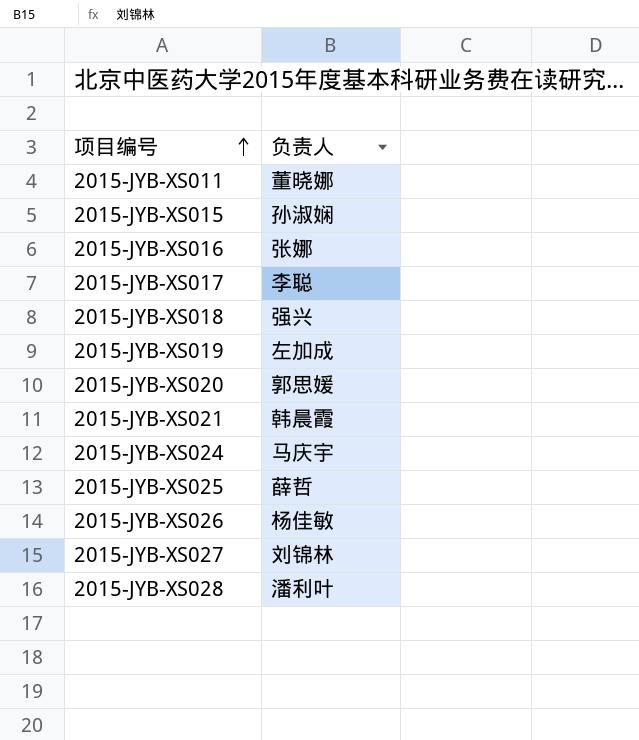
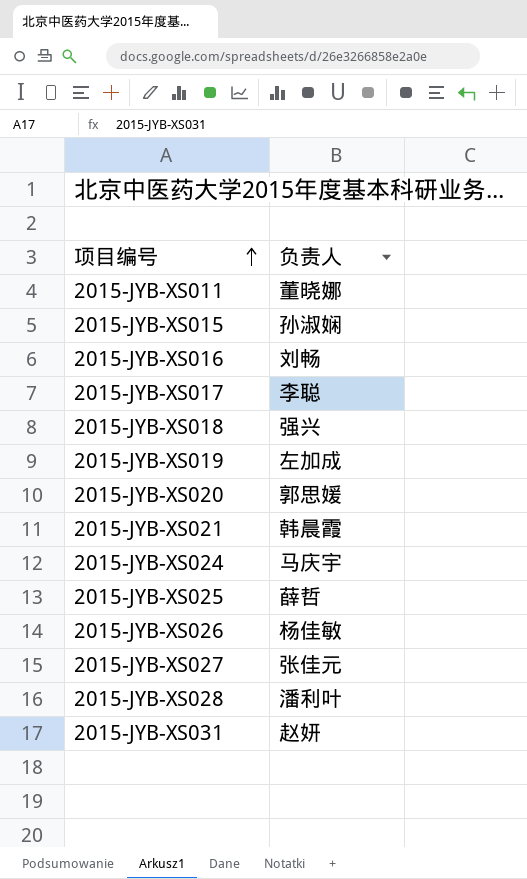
2015-JYB-XS016 | 负责人: 张娜 -> 刘畅
2015-JYB-XS027 | 负责人: 刘锦林 -> 张佳元
row 2015-JYB-XS031: none -> 赵妍

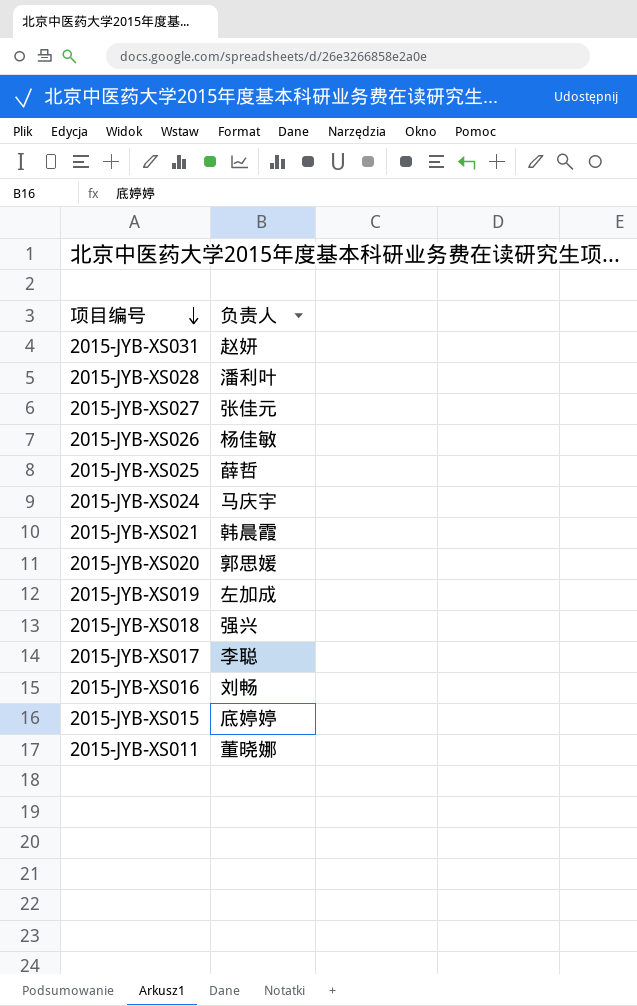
row order: 项目编号 ascending -> 项目编号 descending
2015-JYB-XS015 | 负责人: 孙淑娴 -> 底婷婷

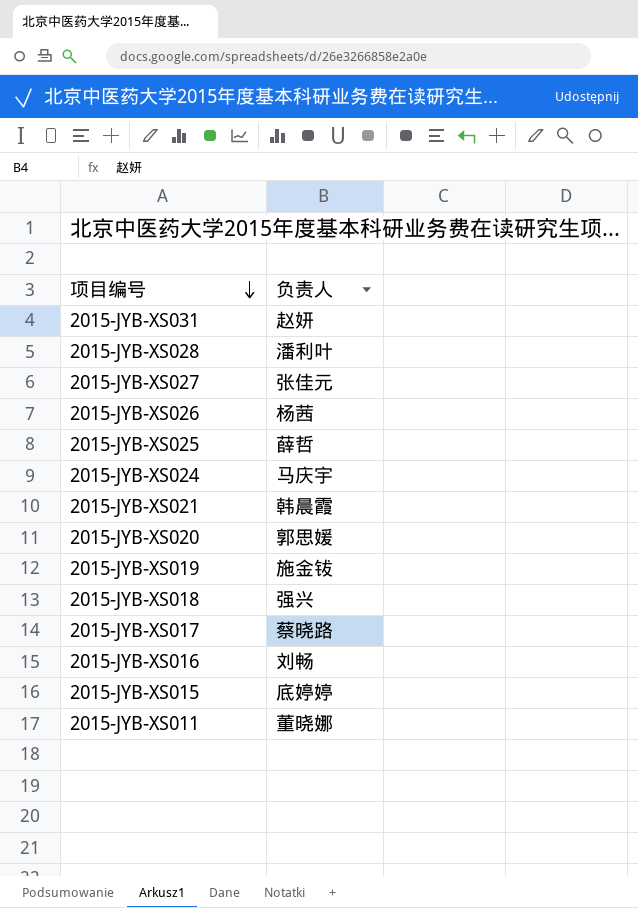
2015-JYB-XS026 | 负责人: 杨佳敏 -> 杨茜
2015-JYB-XS019 | 负责人: 左加成 -> 施金钹
2015-JYB-XS017 | 负责人: 李聪 -> 蔡晓路

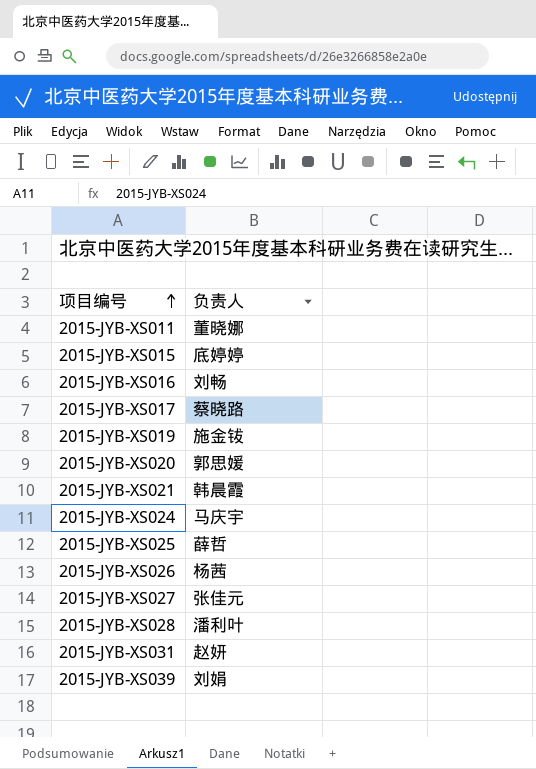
row order: 项目编号 descending -> 项目编号 ascending
row 2015-JYB-XS018: 强兴 -> none
row 2015-JYB-XS039: none -> 刘娟

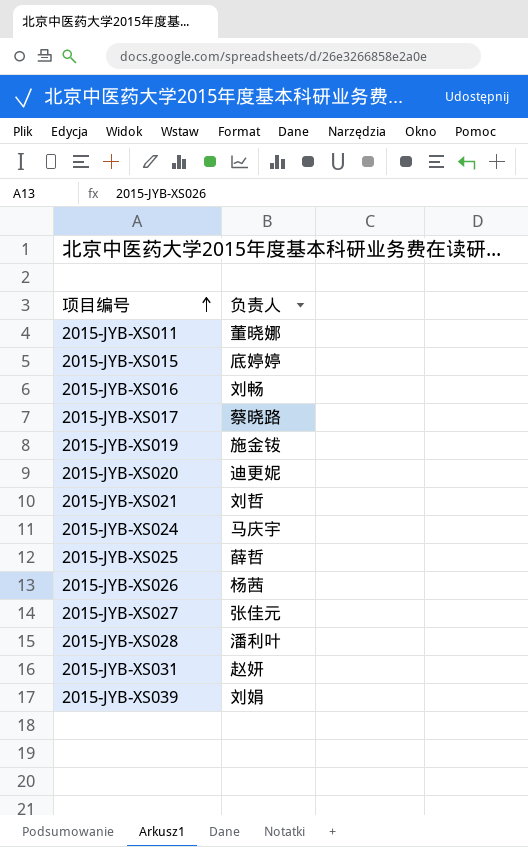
2015-JYB-XS020 | 负责人: 郭思媛 -> 迪更妮
2015-JYB-XS021 | 负责人: 韩晨霞 -> 刘哲

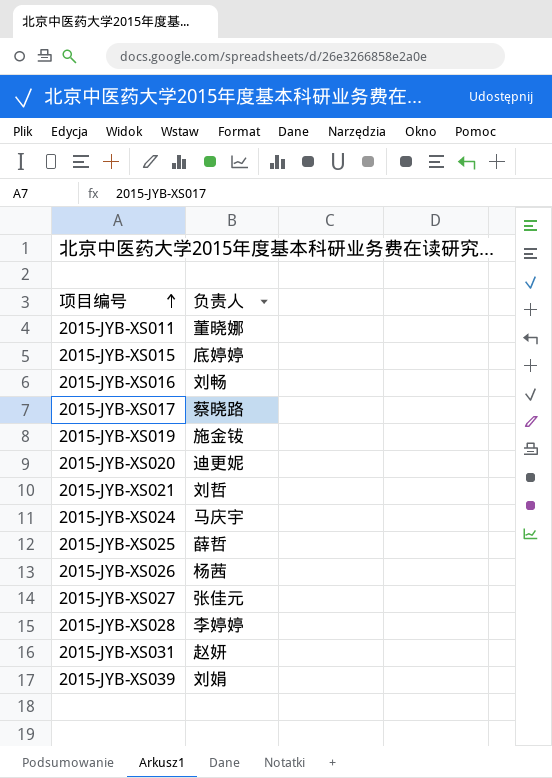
2015-JYB-XS028 | 负责人: 潘利叶 -> 李婷婷

